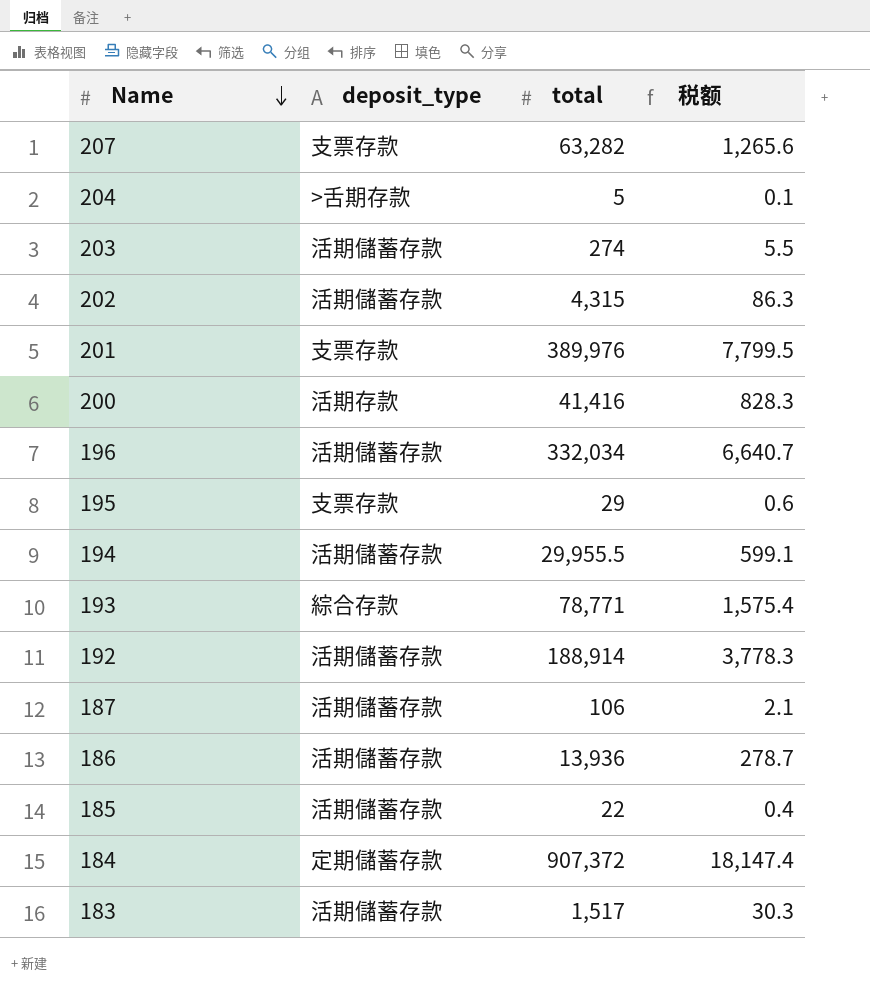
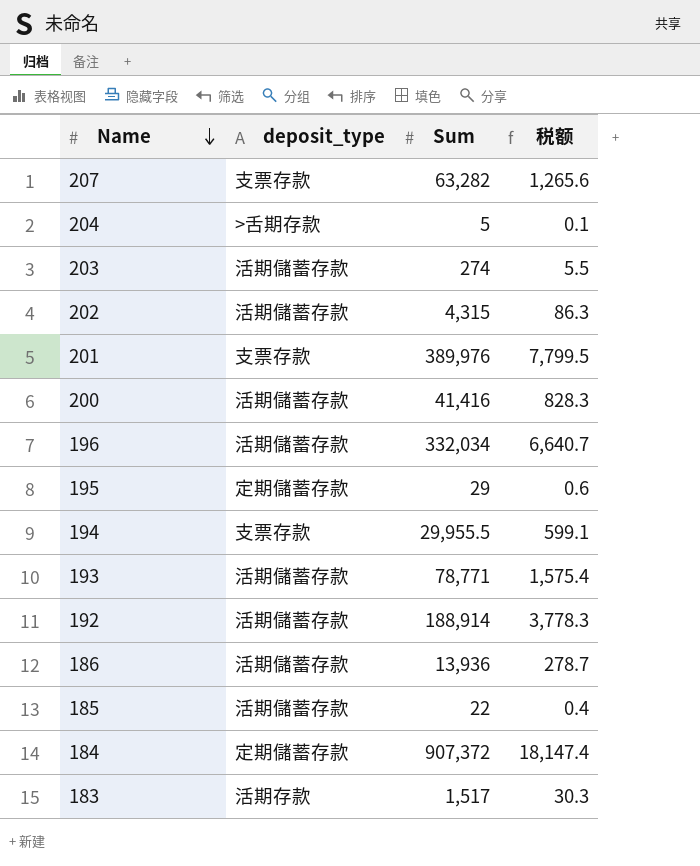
column name: total -> Sum
row 187: 活期儲蓄存款 | 106 | 2.1 -> none
200 | deposit_type: 活期存款 -> 活期儲蓄存款
195 | deposit_type: 支票存款 -> 定期儲蓄存款
194 | deposit_type: 活期儲蓄存款 -> 支票存款
193 | deposit_type: 綜合存款 -> 活期儲蓄存款
183 | deposit_type: 活期儲蓄存款 -> 活期存款

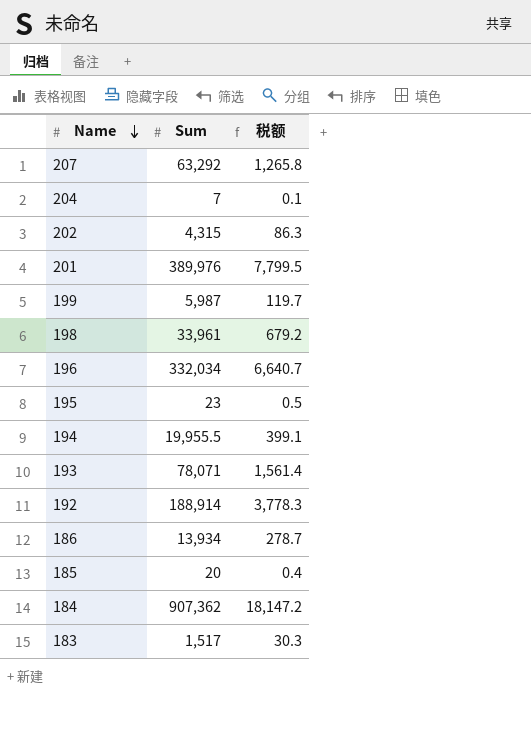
column deposit_type | position: 2 -> none
row 203: 活期儲蓄存款 | 274 | 5.5 -> none
row 200: 活期儲蓄存款 | 41,416 | 828.3 -> none
207 | Sum: 63,282 -> 63,292
207 | 税额: 1,265.6 -> 1,265.8
204 | Sum: 5 -> 7
row 199: none -> 5,987 | 119.7
row 198: none -> 33,961 | 679.2
195 | Sum: 29 -> 23
195 | 税额: 0.6 -> 0.5
194 | Sum: 29,955.5 -> 19,955.5
194 | 税额: 599.1 -> 399.1
193 | Sum: 78,771 -> 78,071
193 | 税额: 1,575.4 -> 1,561.4
186 | Sum: 13,936 -> 13,934
185 | Sum: 22 -> 20
184 | Sum: 907,372 -> 907,362
184 | 税额: 18,147.4 -> 18,147.2

